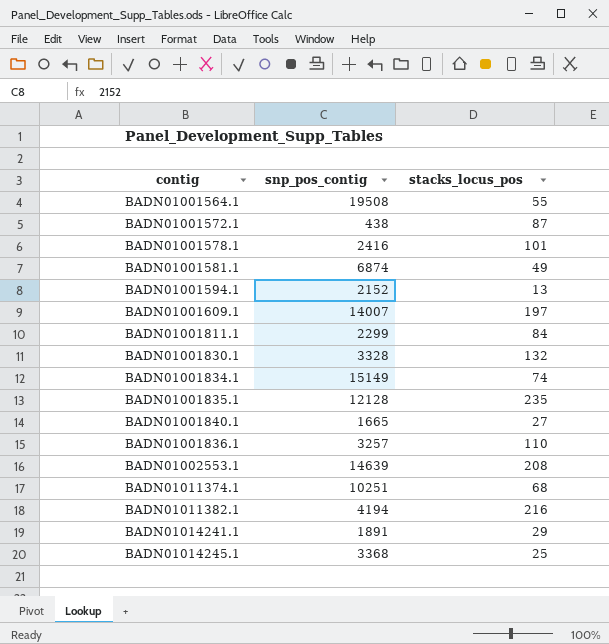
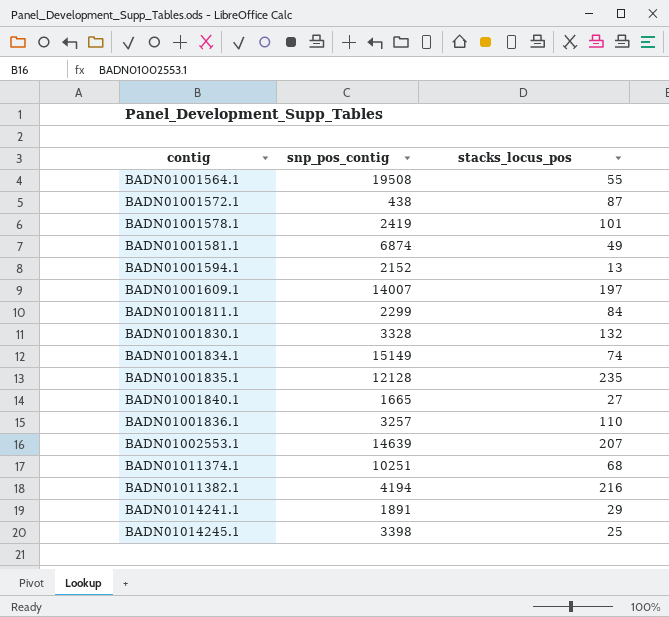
BADN01001578.1 | snp_pos_contig: 2416 -> 2419
BADN01002553.1 | stacks_locus_pos: 208 -> 207
BADN01014245.1 | snp_pos_contig: 3368 -> 3398

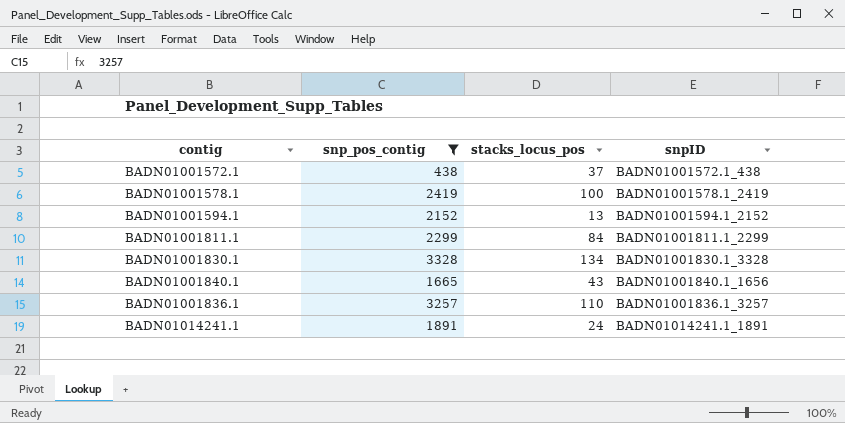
filter: none -> snp_pos_contig <= 3328
column snpID | position: none -> 4
BADN01001572.1 | stacks_locus_pos: 87 -> 37
BADN01001578.1 | stacks_locus_pos: 101 -> 100
BADN01001830.1 | stacks_locus_pos: 132 -> 134
BADN01001840.1 | stacks_locus_pos: 27 -> 43
BADN01014241.1 | stacks_locus_pos: 29 -> 24

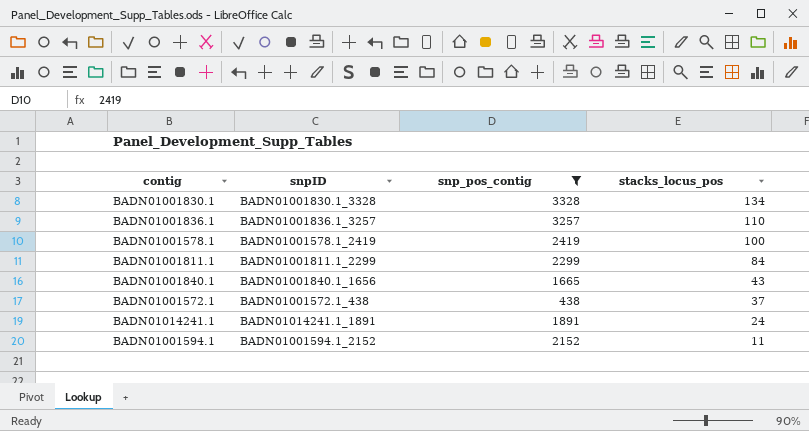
row order: none -> stacks_locus_pos descending
column snpID | position: 4 -> 2
BADN01001594.1 | stacks_locus_pos: 13 -> 11

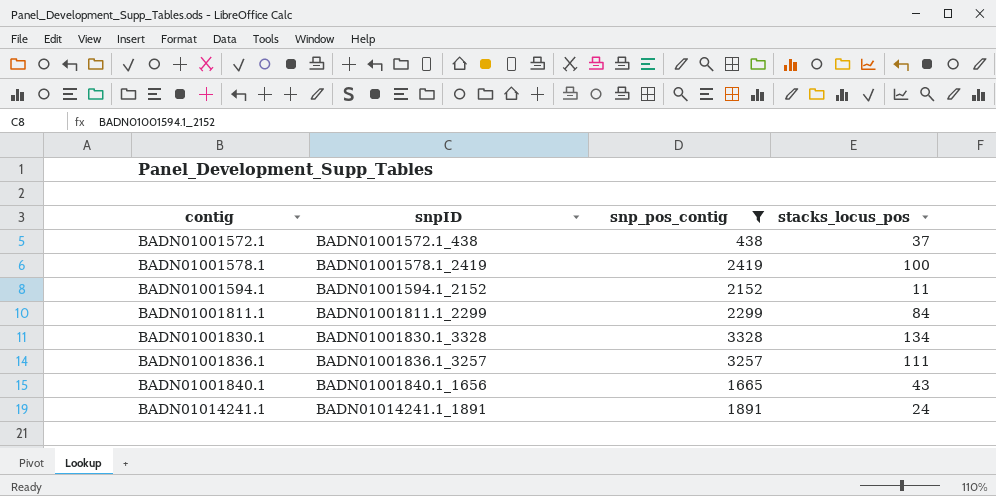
row order: stacks_locus_pos descending -> contig ascending
BADN01001836.1 | stacks_locus_pos: 110 -> 111

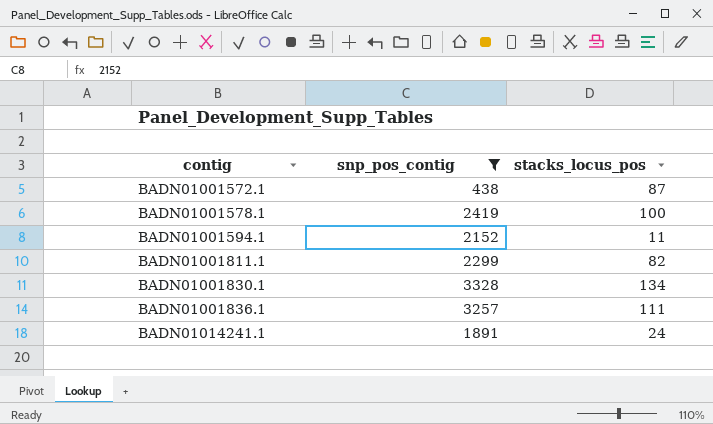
column snpID | position: 2 -> none
row BADN01001840.1: BADN01001840.1_1656 | 1665 | 43 -> none
BADN01001572.1 | stacks_locus_pos: 37 -> 87
BADN01001811.1 | stacks_locus_pos: 84 -> 82

